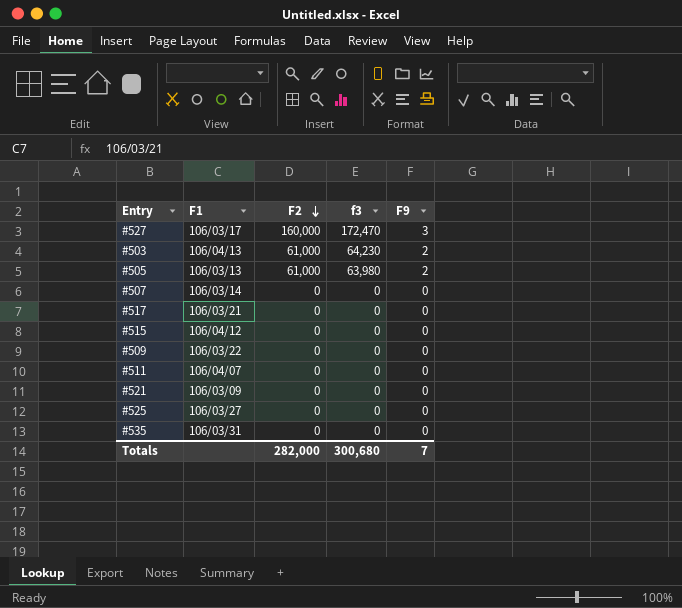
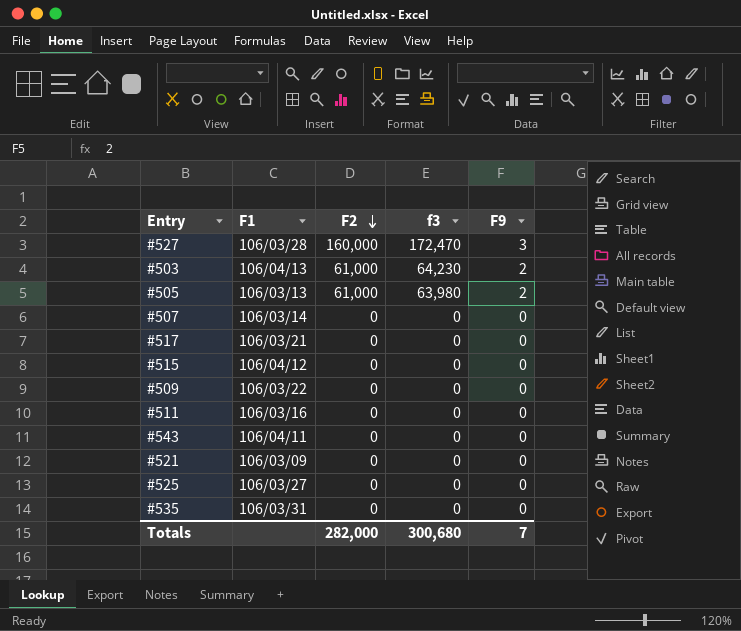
#527 | F1: 106/03/17 -> 106/03/28
#511 | F1: 106/04/07 -> 106/03/16
row #543: none -> 106/04/11 | 0 | 0 | 0

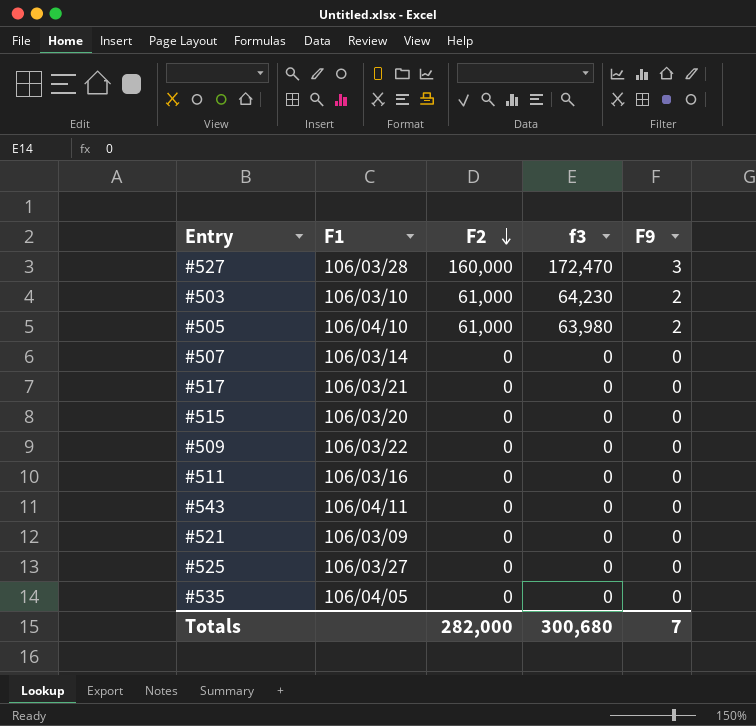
#503 | F1: 106/04/13 -> 106/03/10
#505 | F1: 106/03/13 -> 106/04/10
#515 | F1: 106/04/12 -> 106/03/20
#535 | F1: 106/03/31 -> 106/04/05

